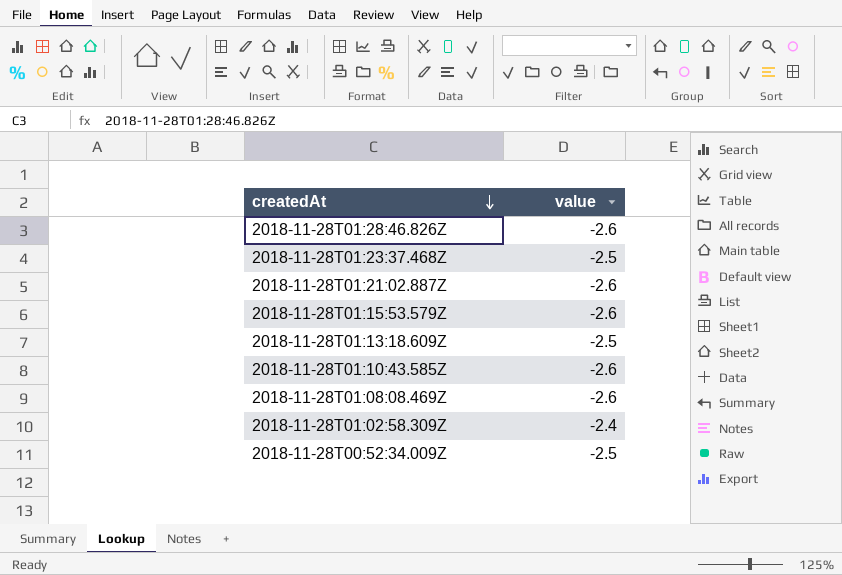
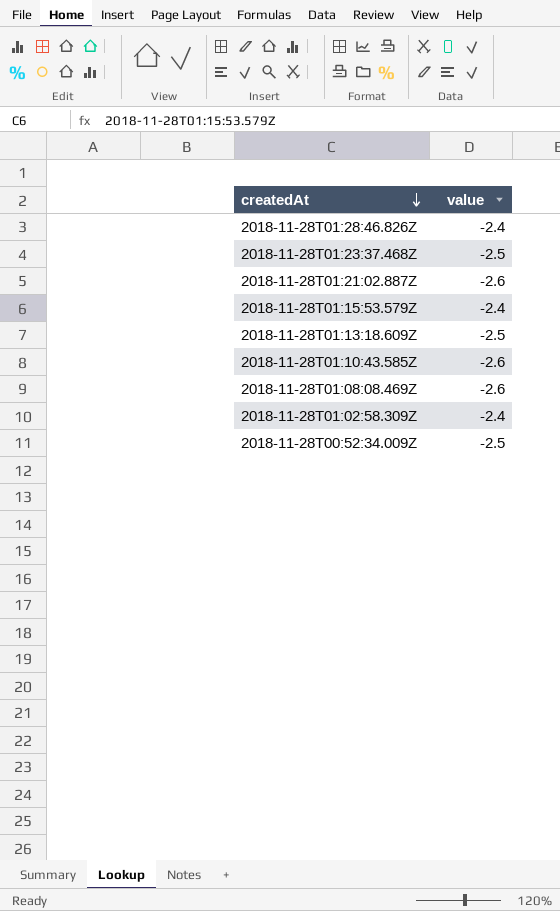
2018-11-28T01:28:46.826Z | value: -2.6 -> -2.4
2018-11-28T01:15:53.579Z | value: -2.6 -> -2.4

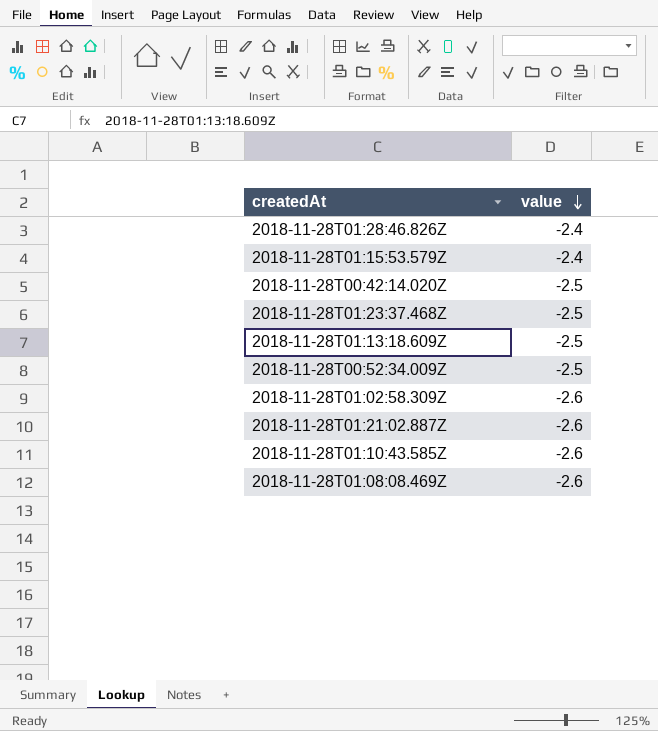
row order: createdAt descending -> value descending
row 2018-11-28T00:42:14.020Z: none -> -2.5
2018-11-28T01:02:58.309Z | value: -2.4 -> -2.6

